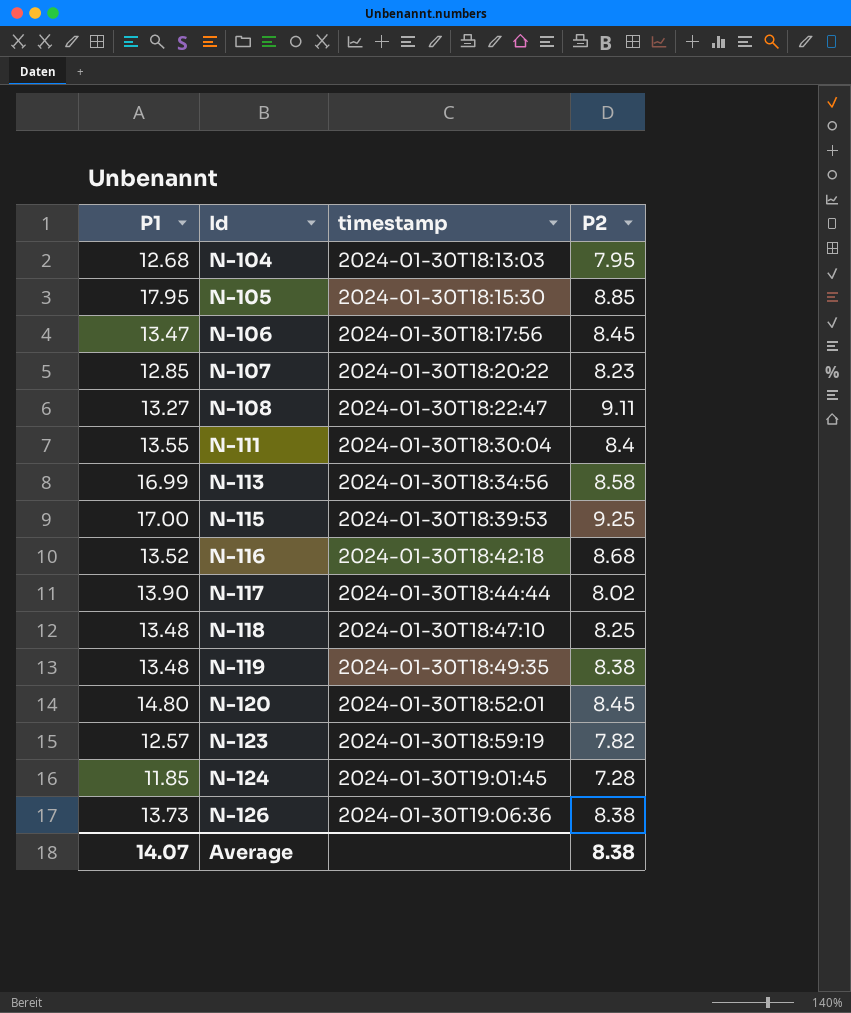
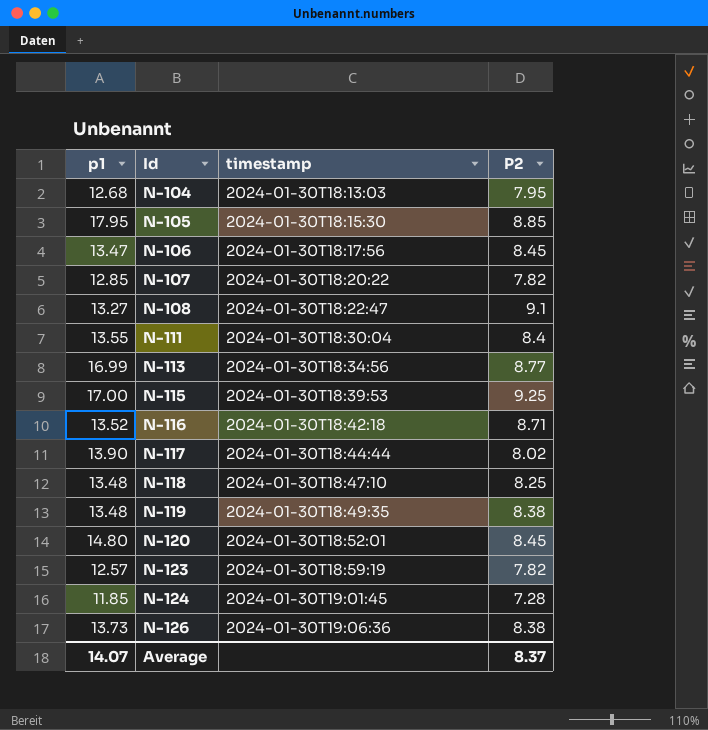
column name: P1 -> p1
N-107 | P2: 8.23 -> 7.82
N-108 | P2: 9.11 -> 9.1
N-113 | P2: 8.58 -> 8.77
N-116 | P2: 8.68 -> 8.71
Average | P2: 8.38 -> 8.37

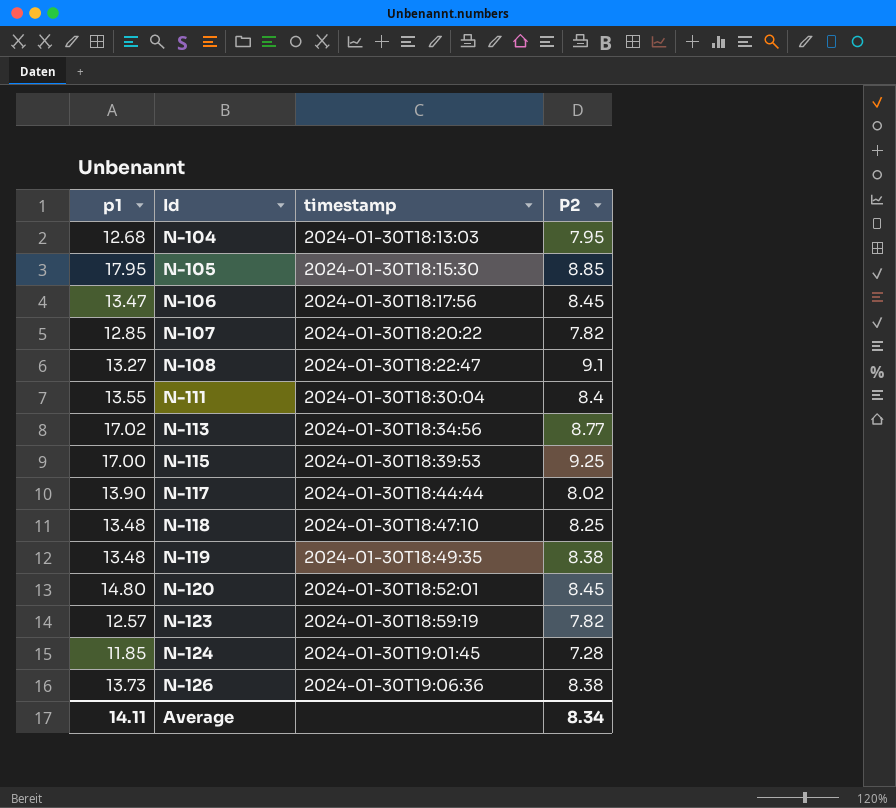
row N-116: 13.52 | 2024-01-30T18:42:18 | 8.71 -> none
N-113 | p1: 16.99 -> 17.02
Average | p1: 14.07 -> 14.11
Average | P2: 8.37 -> 8.34

